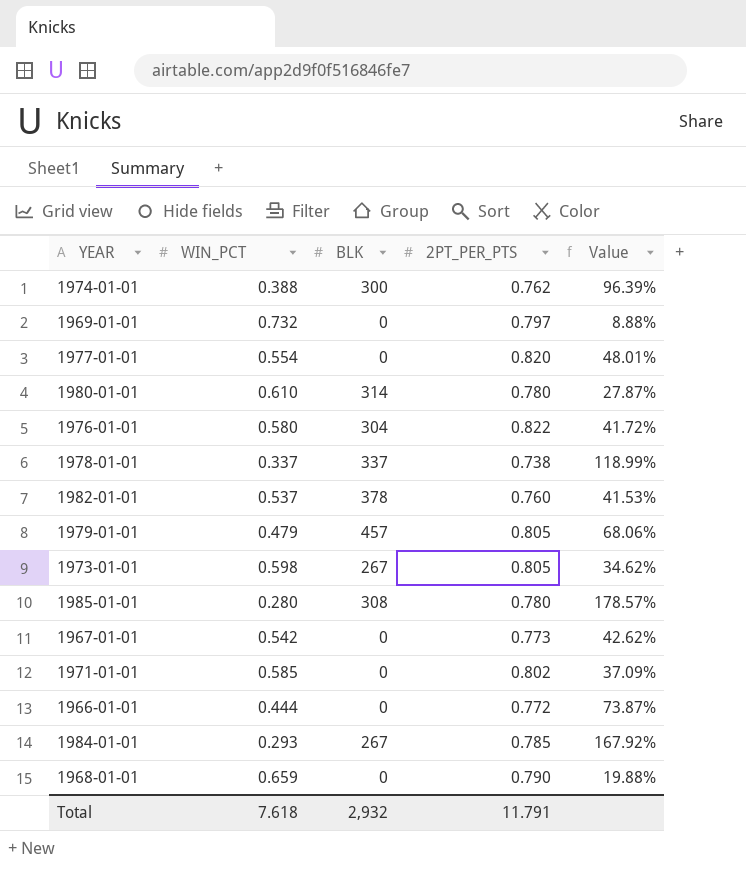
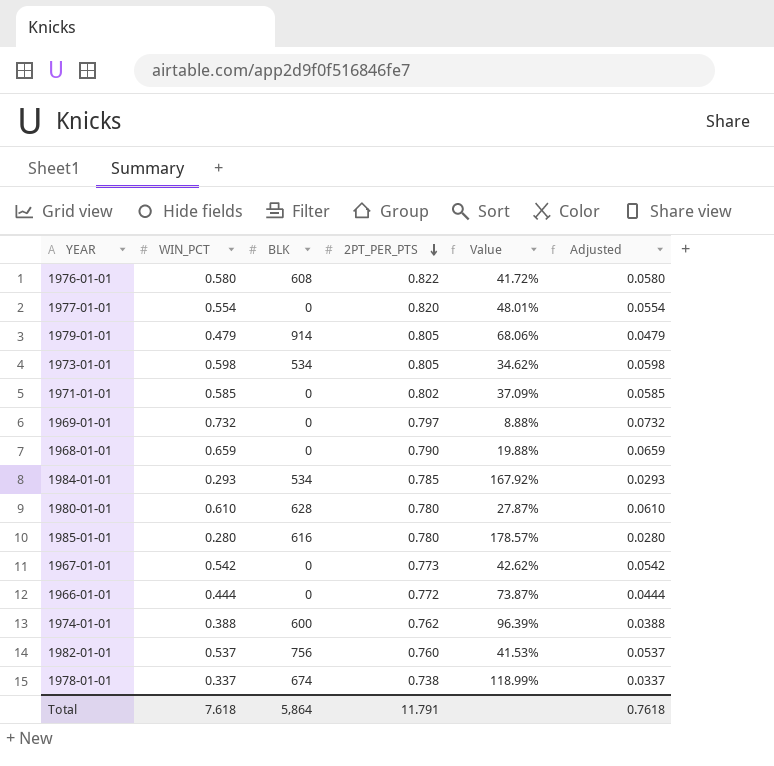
row order: none -> 2PT_PER_PTS descending
column Adjusted | formula: none -> [WIN_PCT] * 0.1
1976-01-01 | BLK: 304 -> 608
1979-01-01 | BLK: 457 -> 914
1973-01-01 | BLK: 267 -> 534
1984-01-01 | BLK: 267 -> 534
1980-01-01 | BLK: 314 -> 628
1985-01-01 | BLK: 308 -> 616
1974-01-01 | BLK: 300 -> 600
1982-01-01 | BLK: 378 -> 756
1978-01-01 | BLK: 337 -> 674
Total | BLK: 2,932 -> 5,864

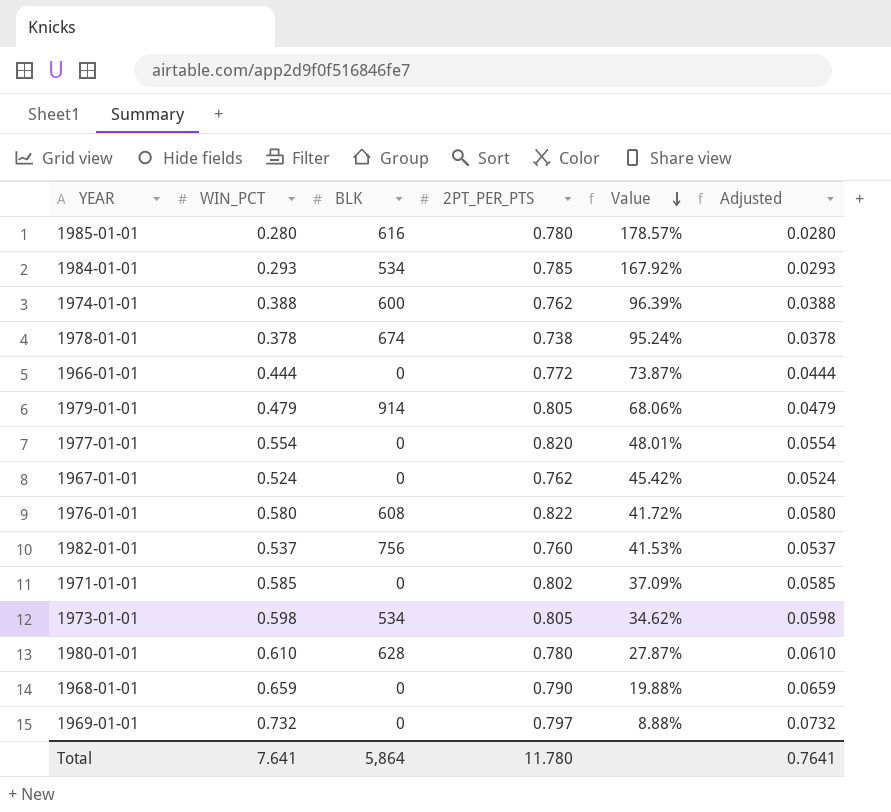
row order: 2PT_PER_PTS descending -> Value descending
1978-01-01 | WIN_PCT: 0.337 -> 0.378
1978-01-01 | Value: 118.99% -> 95.24%
1978-01-01 | Adjusted: 0.0337 -> 0.0378
1967-01-01 | WIN_PCT: 0.542 -> 0.524
1967-01-01 | 2PT_PER_PTS: 0.773 -> 0.762
1967-01-01 | Value: 42.62% -> 45.42%
1967-01-01 | Adjusted: 0.0542 -> 0.0524
Total | WIN_PCT: 7.618 -> 7.641
Total | 2PT_PER_PTS: 11.791 -> 11.780
Total | Adjusted: 0.7618 -> 0.7641

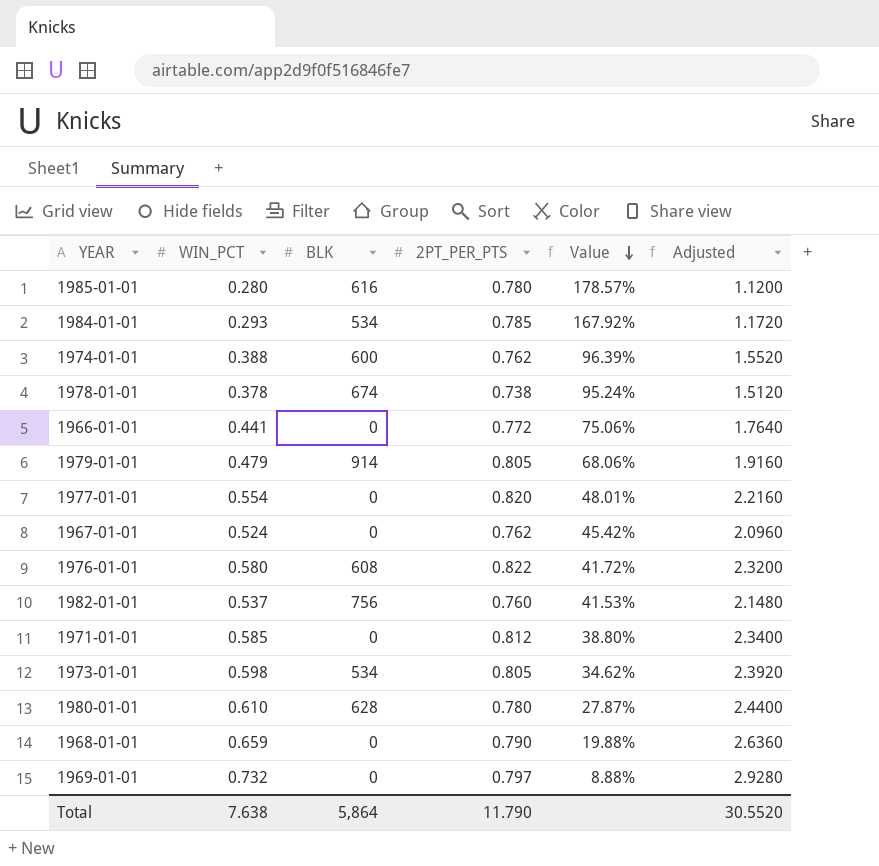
column Adjusted | formula: [WIN_PCT] * 0.1 -> [WIN_PCT] * 4
1966-01-01 | WIN_PCT: 0.444 -> 0.441
1966-01-01 | Value: 73.87% -> 75.06%
1971-01-01 | 2PT_PER_PTS: 0.802 -> 0.812
1971-01-01 | Value: 37.09% -> 38.80%
Total | WIN_PCT: 7.641 -> 7.638
Total | 2PT_PER_PTS: 11.780 -> 11.790
Total | Adjusted: 0.7641 -> 30.5520

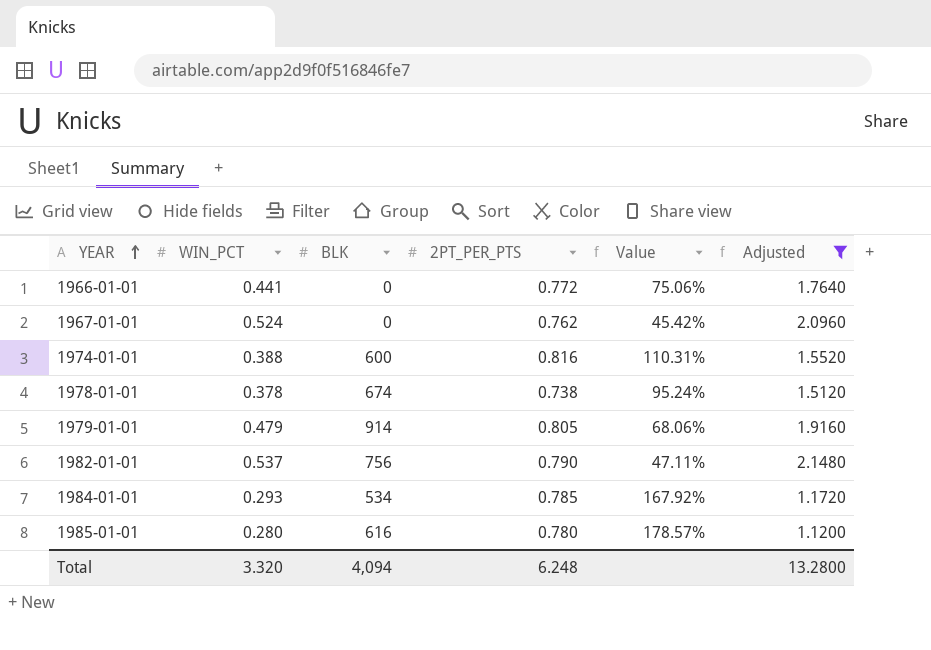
filter: none -> Adjusted <= 2.1480
row order: Value descending -> YEAR ascending
1974-01-01 | 2PT_PER_PTS: 0.762 -> 0.816
1974-01-01 | Value: 96.39% -> 110.31%
1982-01-01 | 2PT_PER_PTS: 0.760 -> 0.790
1982-01-01 | Value: 41.53% -> 47.11%
Total | WIN_PCT: 7.638 -> 3.320
Total | BLK: 5,864 -> 4,094
Total | 2PT_PER_PTS: 11.790 -> 6.248
Total | Adjusted: 30.5520 -> 13.2800

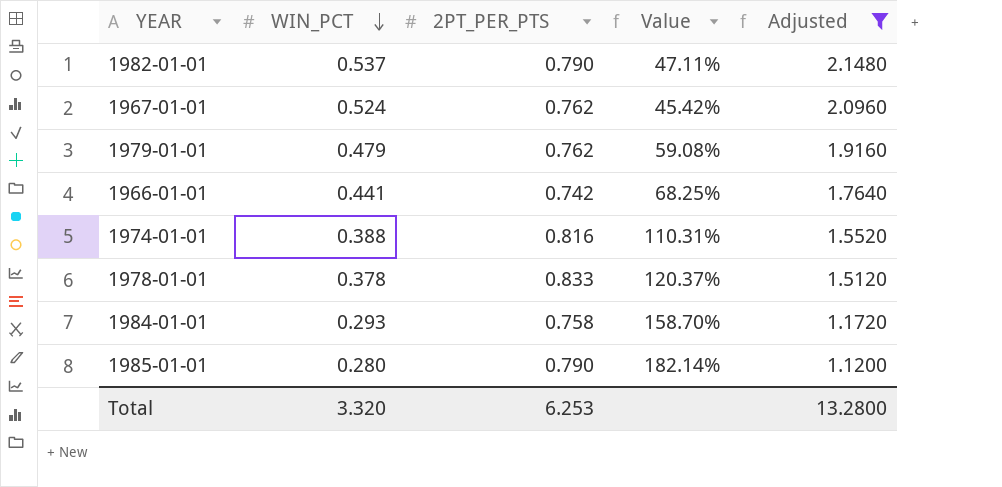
row order: YEAR ascending -> WIN_PCT descending
column BLK | position: 3 -> none
1979-01-01 | 2PT_PER_PTS: 0.805 -> 0.762
1979-01-01 | Value: 68.06% -> 59.08%
1966-01-01 | 2PT_PER_PTS: 0.772 -> 0.742
1966-01-01 | Value: 75.06% -> 68.25%
1978-01-01 | 2PT_PER_PTS: 0.738 -> 0.833
1978-01-01 | Value: 95.24% -> 120.37%
1984-01-01 | 2PT_PER_PTS: 0.785 -> 0.758
1984-01-01 | Value: 167.92% -> 158.70%
1985-01-01 | 2PT_PER_PTS: 0.780 -> 0.790
1985-01-01 | Value: 178.57% -> 182.14%
Total | 2PT_PER_PTS: 6.248 -> 6.253

